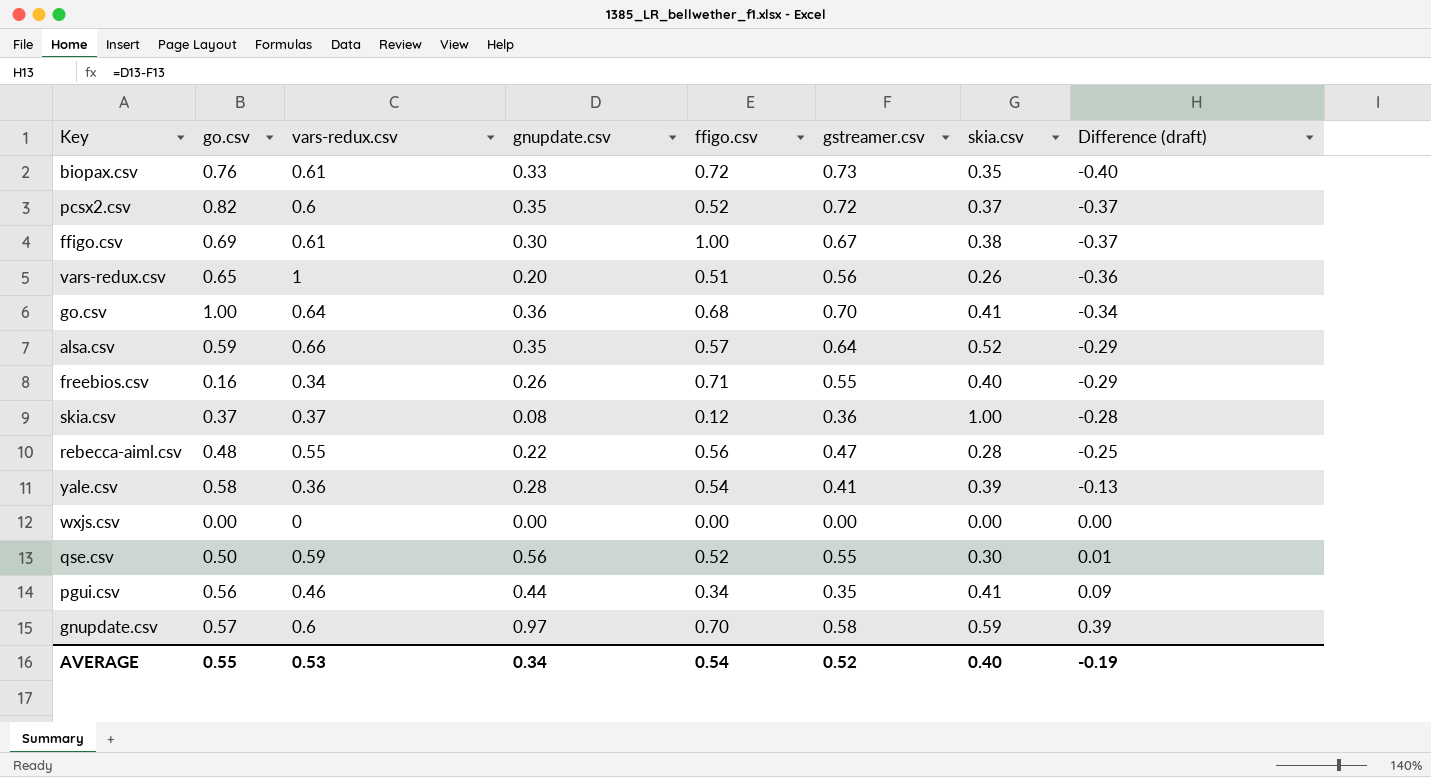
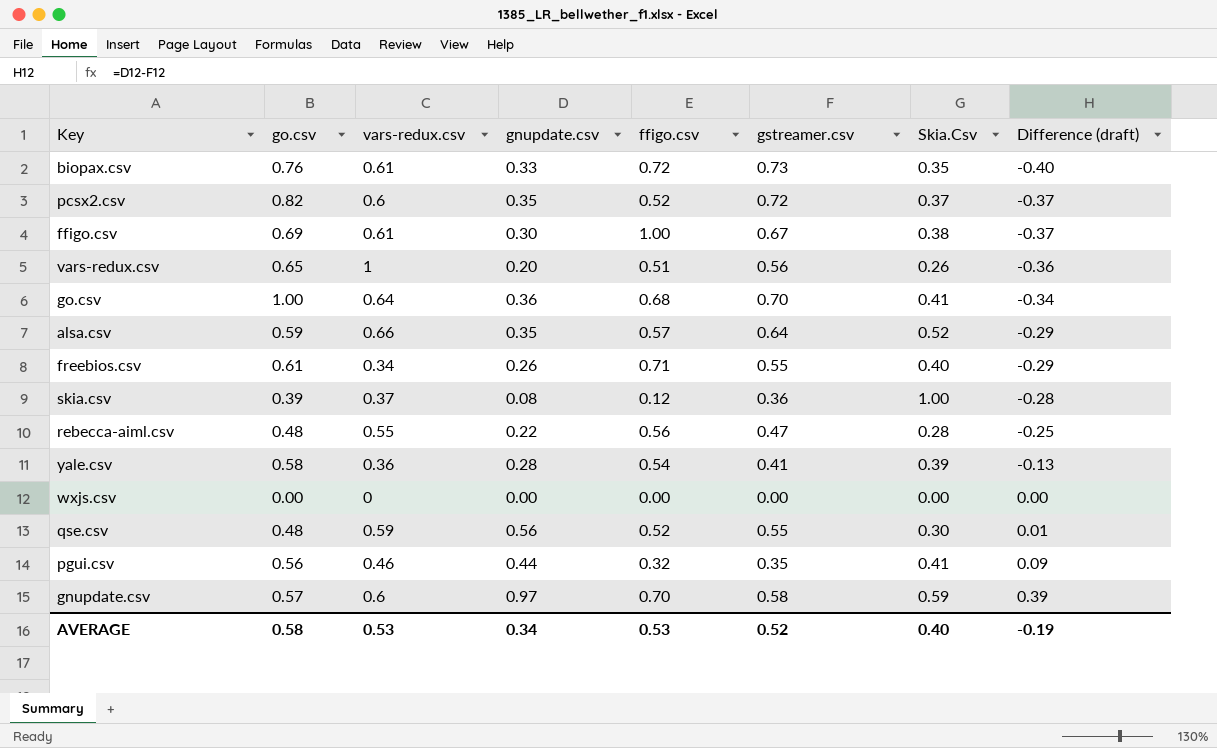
column name: skia.csv -> Skia.Csv
freebios.csv | go.csv: 0.16 -> 0.61
skia.csv | go.csv: 0.37 -> 0.39
qse.csv | go.csv: 0.50 -> 0.48
pgui.csv | ffigo.csv: 0.34 -> 0.32
AVERAGE | go.csv: 0.55 -> 0.58
AVERAGE | ffigo.csv: 0.54 -> 0.53

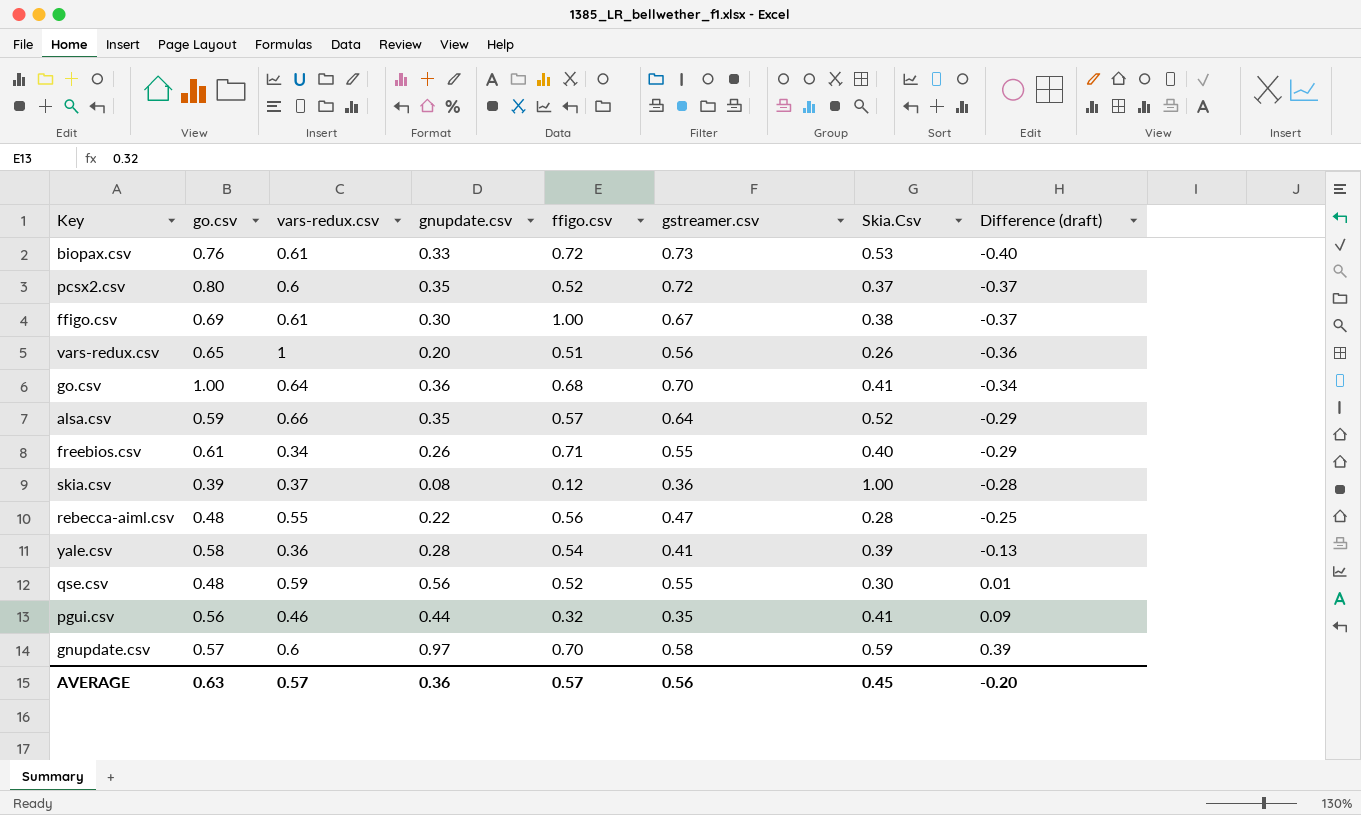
row wxjs.csv: 0.00 | 0 | 0.00 | 0.00 | 0.00 | 0.00 | 0.00 -> none
biopax.csv | Skia.Csv: 0.35 -> 0.53
pcsx2.csv | go.csv: 0.82 -> 0.80
AVERAGE | go.csv: 0.58 -> 0.63
AVERAGE | vars-redux.csv: 0.53 -> 0.57
AVERAGE | gnupdate.csv: 0.34 -> 0.36
AVERAGE | ffigo.csv: 0.53 -> 0.57
AVERAGE | gstreamer.csv: 0.52 -> 0.56
AVERAGE | Skia.Csv: 0.40 -> 0.45
AVERAGE | Difference (draft): -0.19 -> -0.20

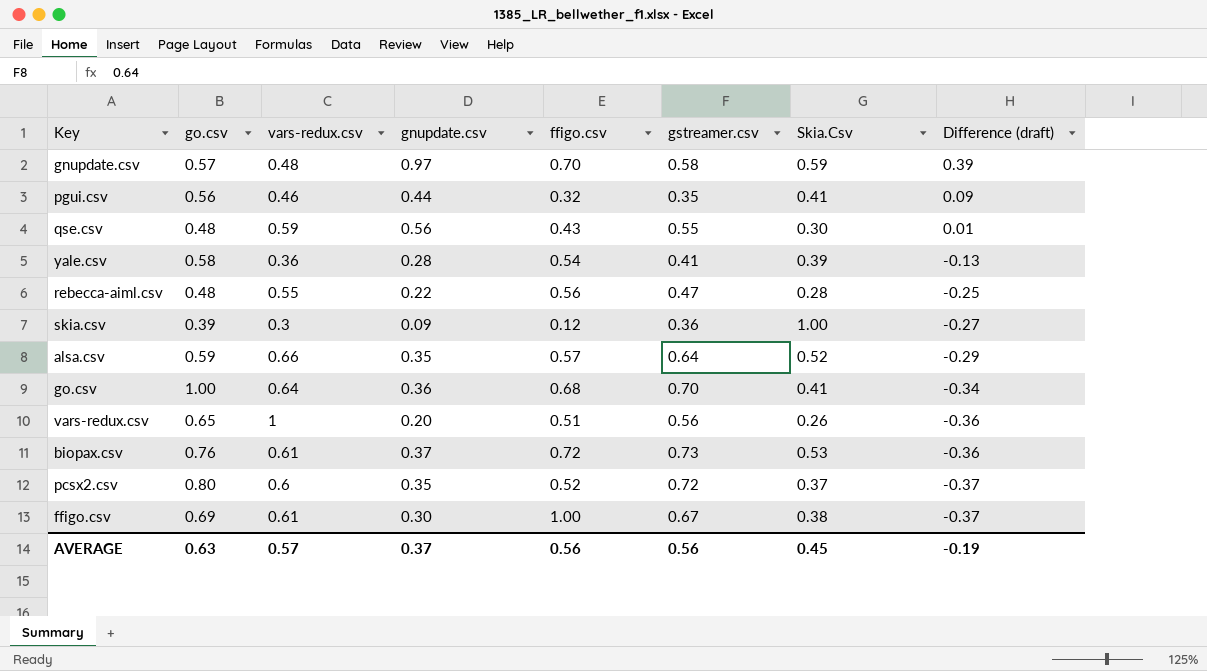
row order: Difference (draft) ascending -> Difference (draft) descending
row freebios.csv: 0.61 | 0.34 | 0.26 | 0.71 | 0.55 | 0.40 | -0.29 -> none
gnupdate.csv | vars-redux.csv: 0.6 -> 0.48
qse.csv | ffigo.csv: 0.52 -> 0.43
skia.csv | vars-redux.csv: 0.37 -> 0.3
skia.csv | gnupdate.csv: 0.08 -> 0.09
skia.csv | Difference (draft): -0.28 -> -0.27
biopax.csv | gnupdate.csv: 0.33 -> 0.37
biopax.csv | Difference (draft): -0.40 -> -0.36
AVERAGE | gnupdate.csv: 0.36 -> 0.37
AVERAGE | ffigo.csv: 0.57 -> 0.56
AVERAGE | Difference (draft): -0.20 -> -0.19

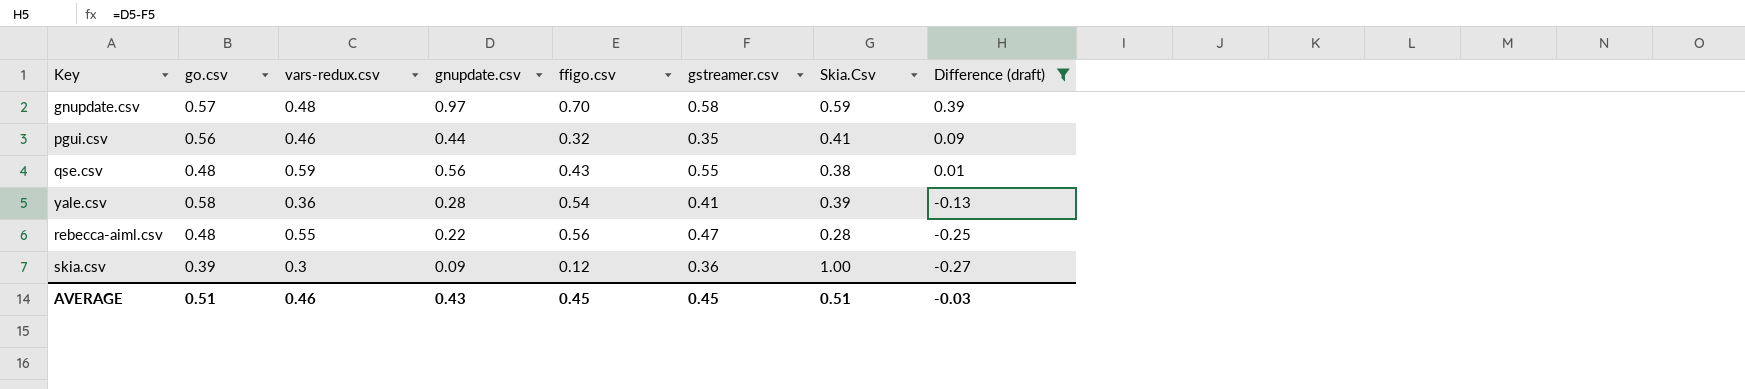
filter: none -> Difference (draft) >= -0.27
qse.csv | Skia.Csv: 0.30 -> 0.38
AVERAGE | go.csv: 0.63 -> 0.51
AVERAGE | vars-redux.csv: 0.57 -> 0.46
AVERAGE | gnupdate.csv: 0.37 -> 0.43
AVERAGE | ffigo.csv: 0.56 -> 0.45
AVERAGE | gstreamer.csv: 0.56 -> 0.45
AVERAGE | Skia.Csv: 0.45 -> 0.51
AVERAGE | Difference (draft): -0.19 -> -0.03

